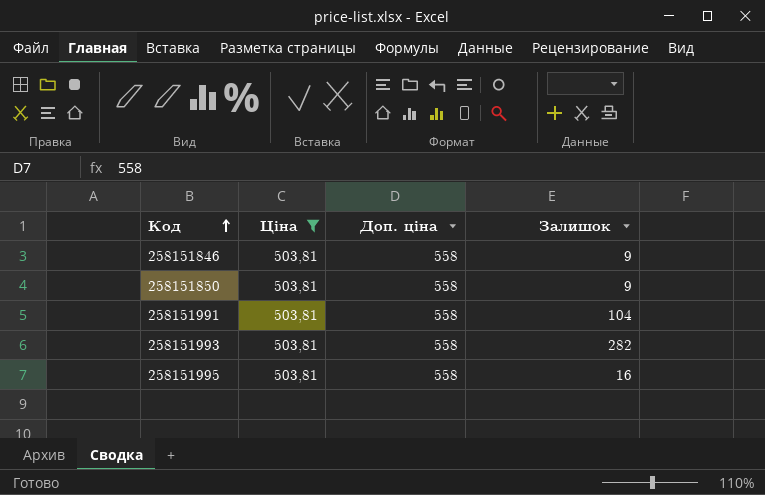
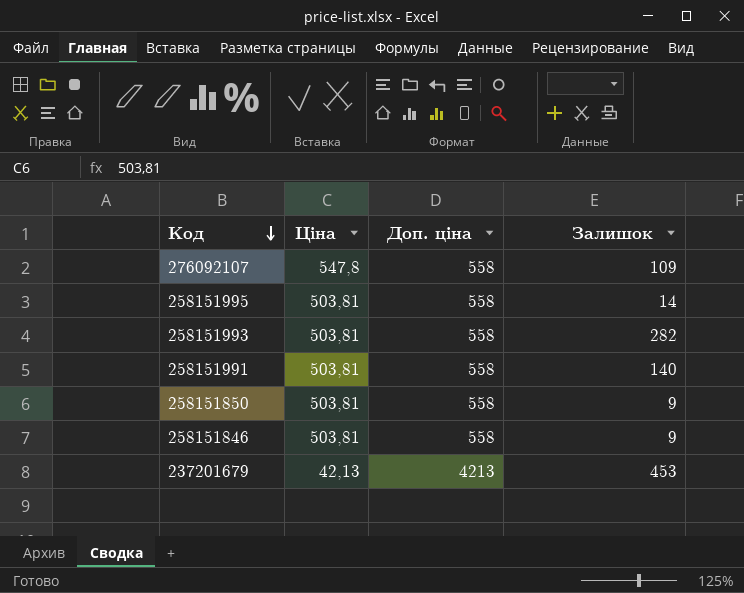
filter: Ціна = 503,81 -> none
row order: Код ascending -> Код descending
258151995 | Залишок: 16 -> 14
258151991 | Залишок: 104 -> 140

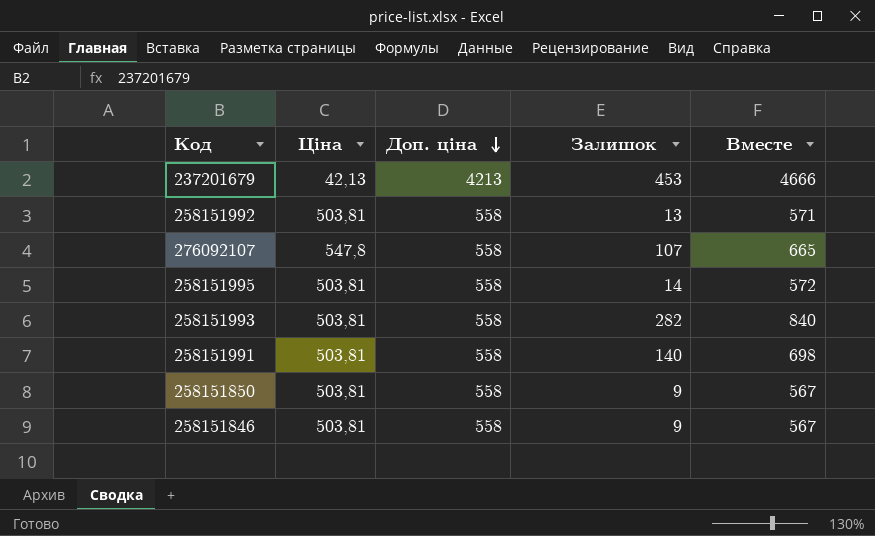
row order: Код descending -> Доп. ціна descending
column Вместе | formula: none -> [Доп. ціна] + [Залишок]
row 258151992: none -> 503,81 | 558 | 13 | 571
276092107 | Залишок: 109 -> 107

